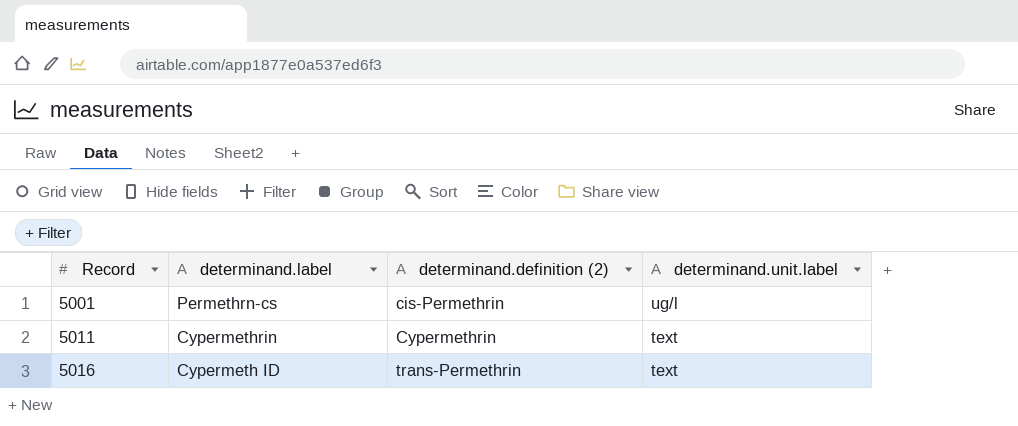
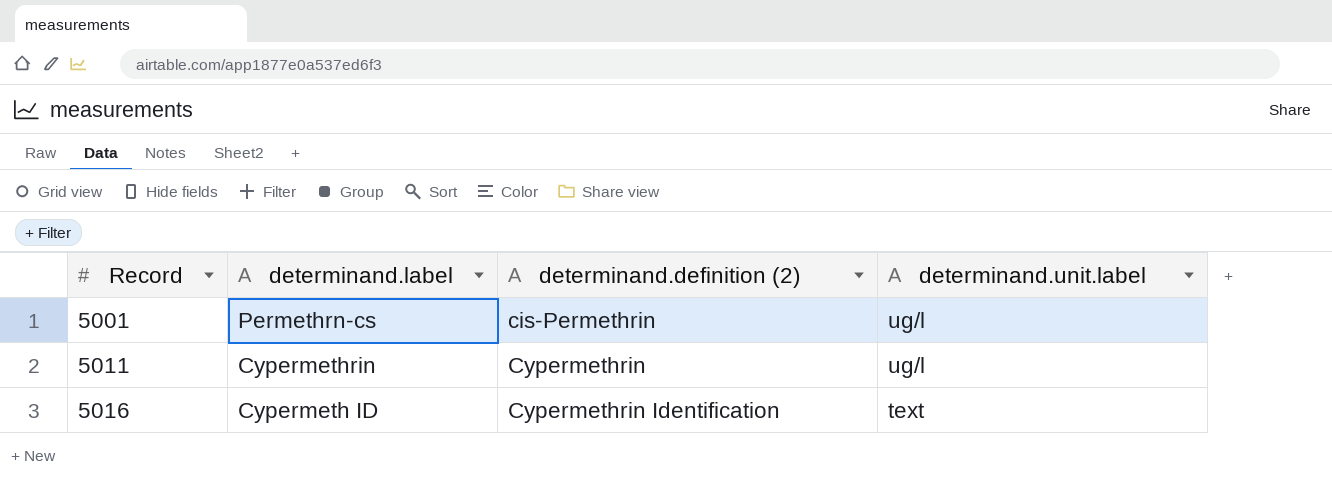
5011 | determinand.unit.label: text -> ug/l
5016 | determinand.definition (2): trans-Permethrin -> Cypermethrin Identification

